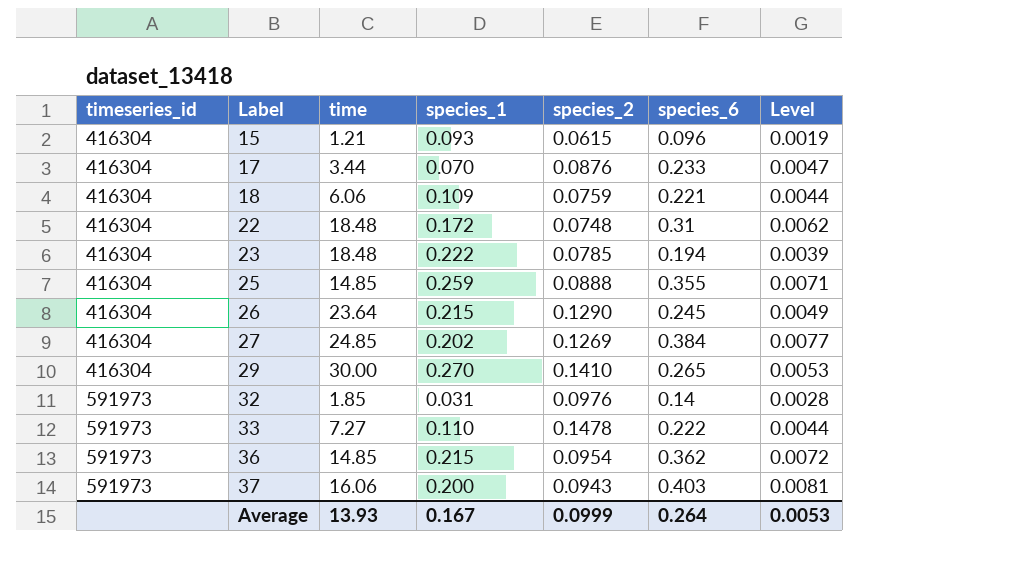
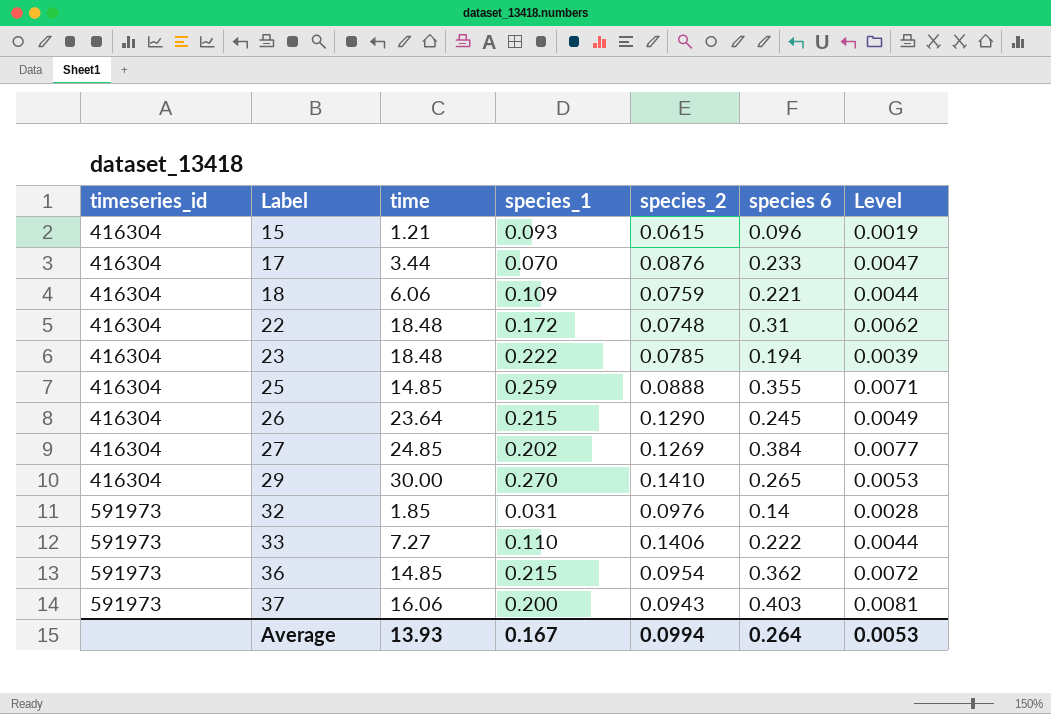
column name: species_6 -> species 6
33 | species_2: 0.1478 -> 0.1406
Average | species_2: 0.0999 -> 0.0994

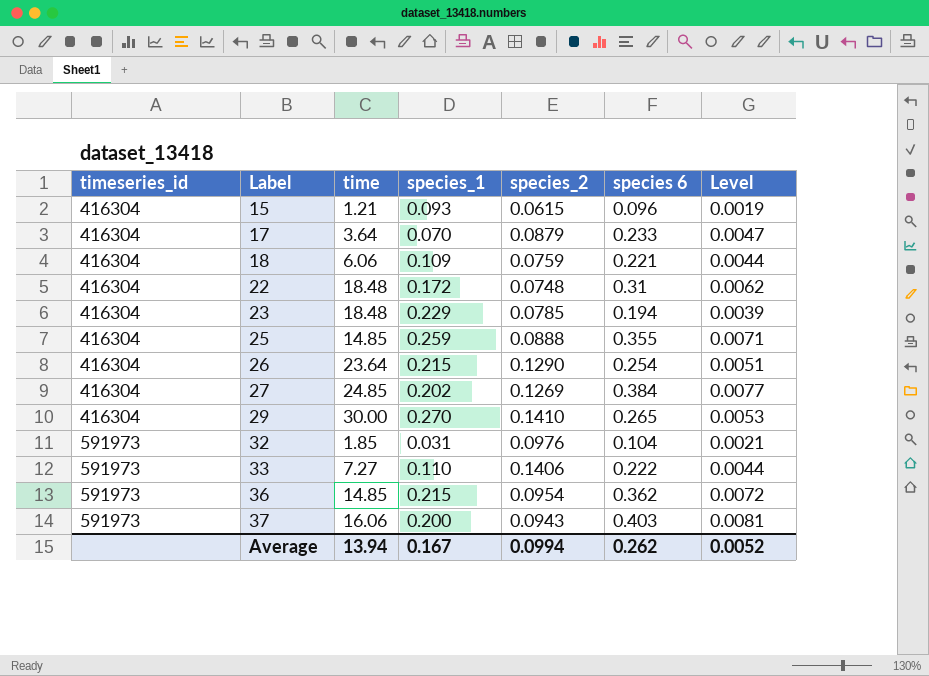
17 | time: 3.44 -> 3.64
17 | species_2: 0.0876 -> 0.0879
23 | species_1: 0.222 -> 0.229
26 | species 6: 0.245 -> 0.254
26 | Level: 0.0049 -> 0.0051
32 | species 6: 0.14 -> 0.104
32 | Level: 0.0028 -> 0.0021
Average | time: 13.93 -> 13.94
Average | species 6: 0.264 -> 0.262
Average | Level: 0.0053 -> 0.0052

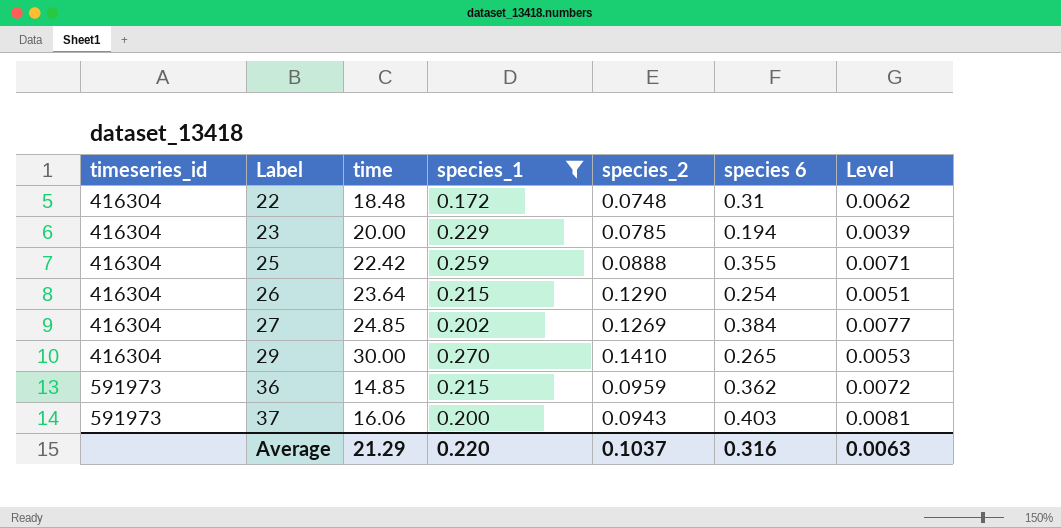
filter: none -> species_1 >= 0.172
23 | time: 18.48 -> 20.00
25 | time: 14.85 -> 22.42
36 | species_2: 0.0954 -> 0.0959
Average | time: 13.94 -> 21.29
Average | species_1: 0.167 -> 0.220
Average | species_2: 0.0994 -> 0.1037
Average | species 6: 0.262 -> 0.316
Average | Level: 0.0052 -> 0.0063

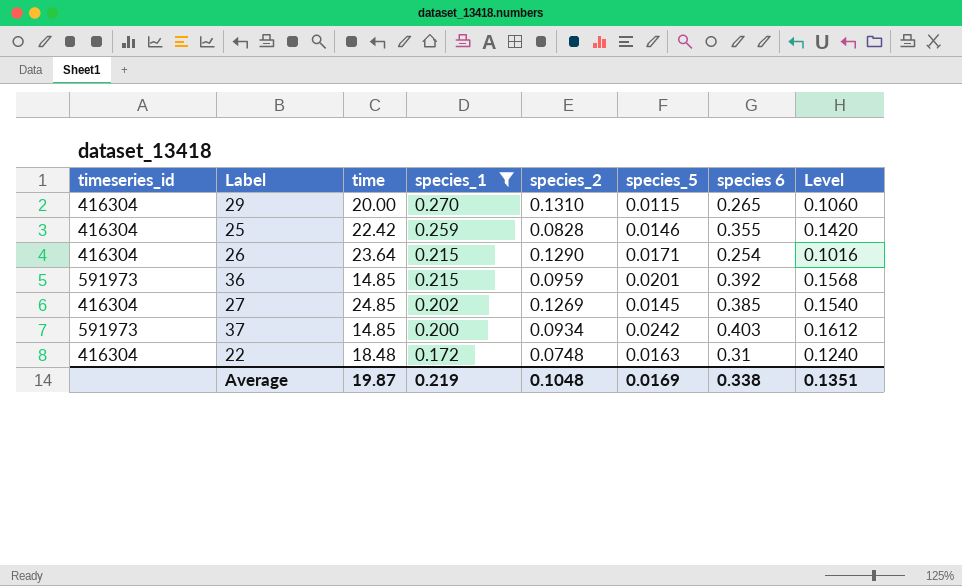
row order: timeseries_id ascending -> species_1 descending
column species_5 | position: none -> 6
column Level | formula: [species 6] * 0.02 -> [species 6] * 0.4
row 23: 416304 | 20.00 | 0.229 | 0.0785 | 0.194 | 0.0039 -> none
29 | time: 30.00 -> 20.00
29 | species_2: 0.1410 -> 0.1310
25 | species_2: 0.0888 -> 0.0828
36 | species 6: 0.362 -> 0.392
27 | species 6: 0.384 -> 0.385
37 | time: 16.06 -> 14.85
37 | species_2: 0.0943 -> 0.0934
Average | time: 21.29 -> 19.87
Average | species_1: 0.220 -> 0.219
Average | species_2: 0.1037 -> 0.1048
Average | species 6: 0.316 -> 0.338
Average | Level: 0.0063 -> 0.1351

